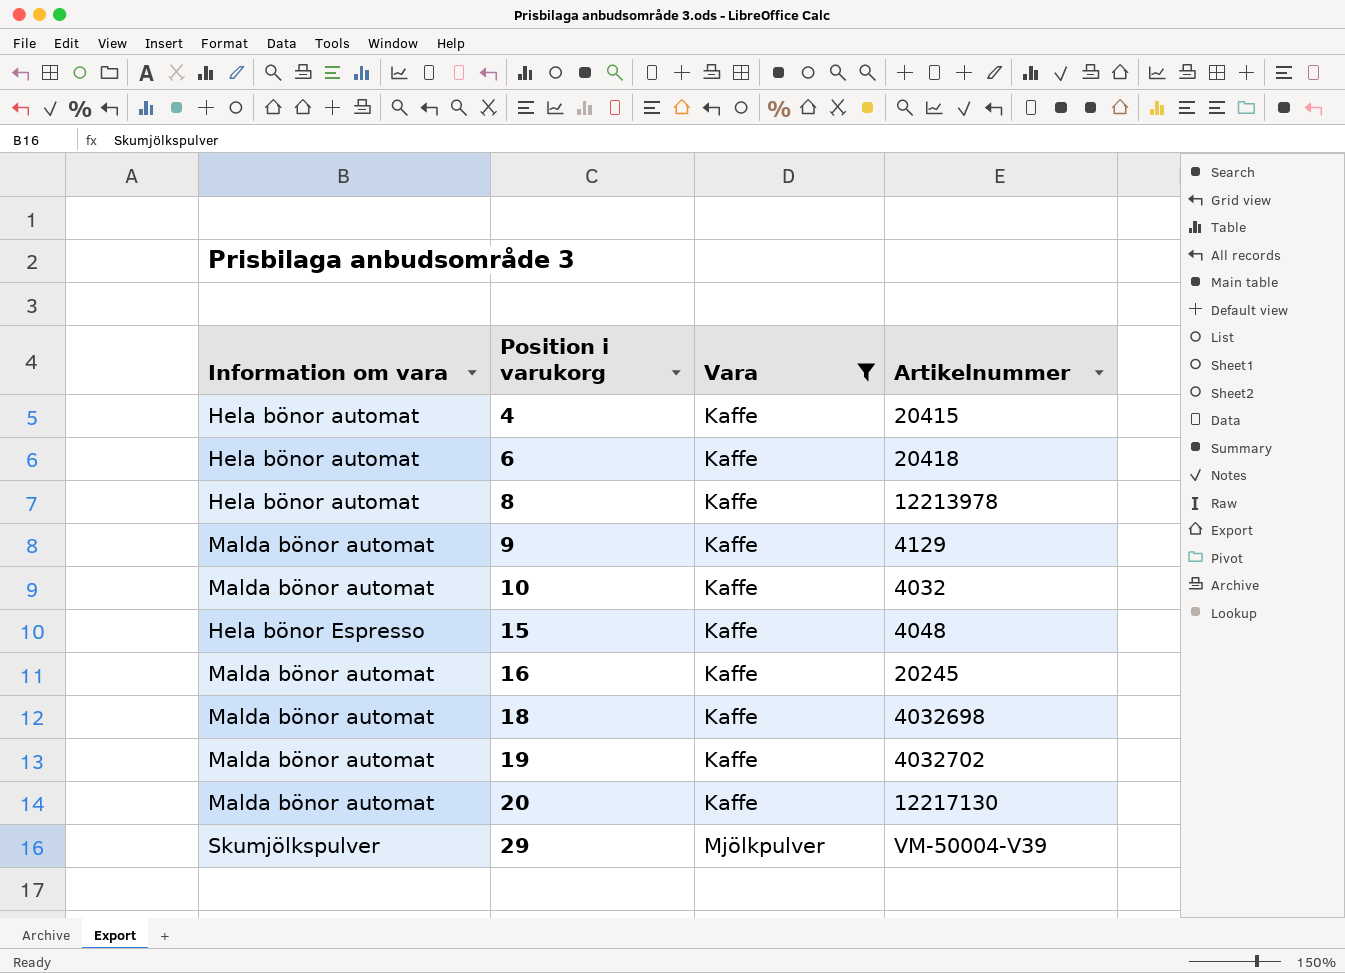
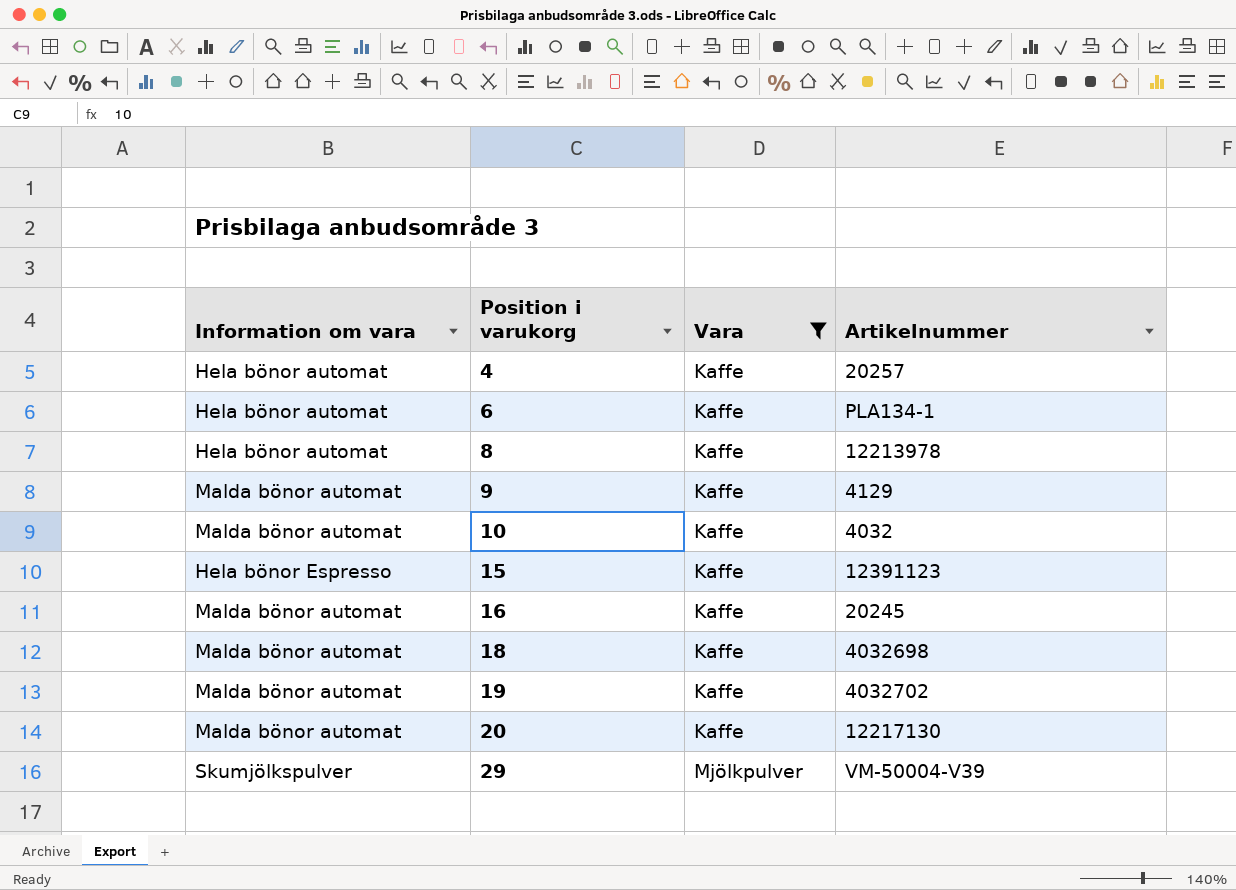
4 | Artikelnummer: 20415 -> 20257
6 | Artikelnummer: 20418 -> PLA134-1
15 | Artikelnummer: 4048 -> 12391123

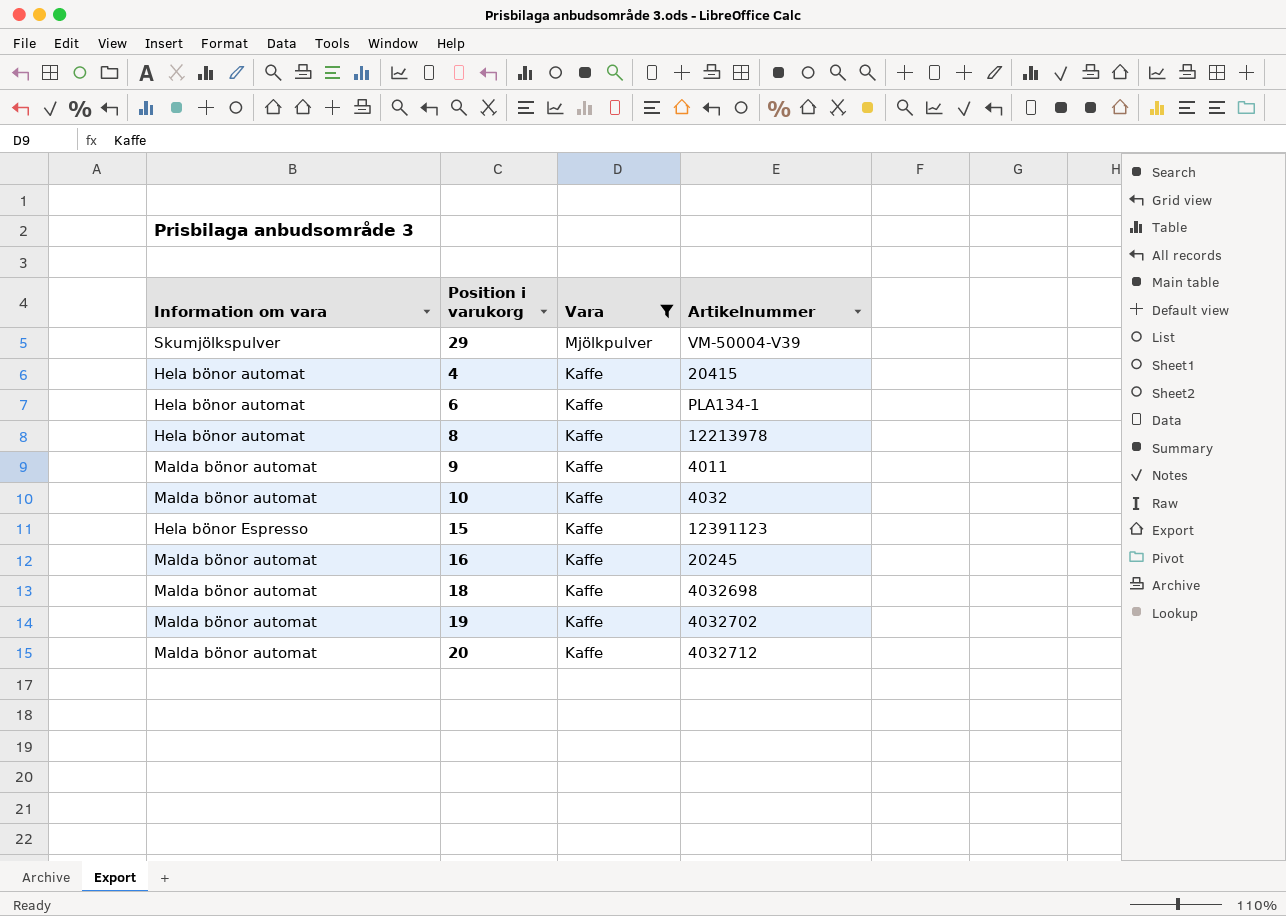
row order: Position i varukorg ascending -> Vara descending
4 | Artikelnummer: 20257 -> 20415
9 | Artikelnummer: 4129 -> 4011
20 | Artikelnummer: 12217130 -> 4032712

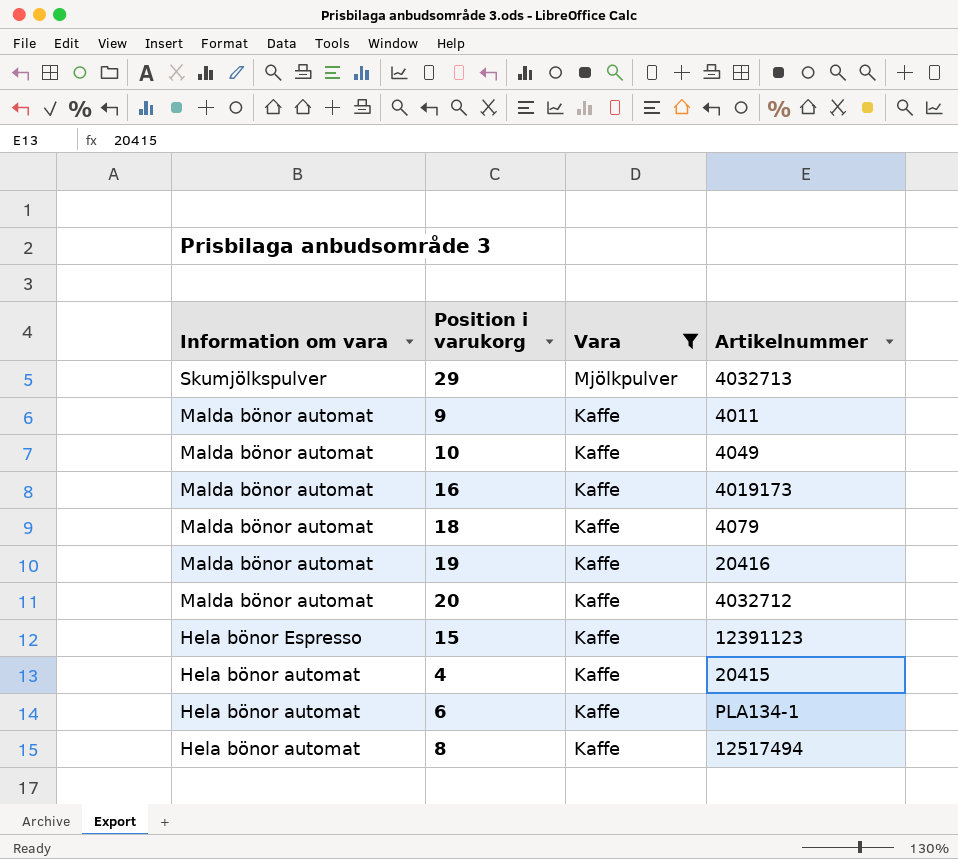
row order: Vara descending -> Information om vara descending
29 | Artikelnummer: VM-50004-V39 -> 4032713
10 | Artikelnummer: 4032 -> 4049
16 | Artikelnummer: 20245 -> 4019173
18 | Artikelnummer: 4032698 -> 4079
19 | Artikelnummer: 4032702 -> 20416
8 | Artikelnummer: 12213978 -> 12517494

